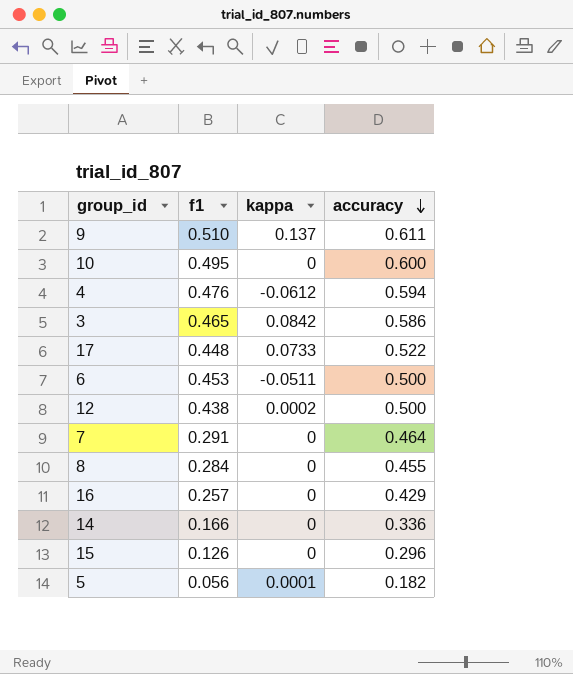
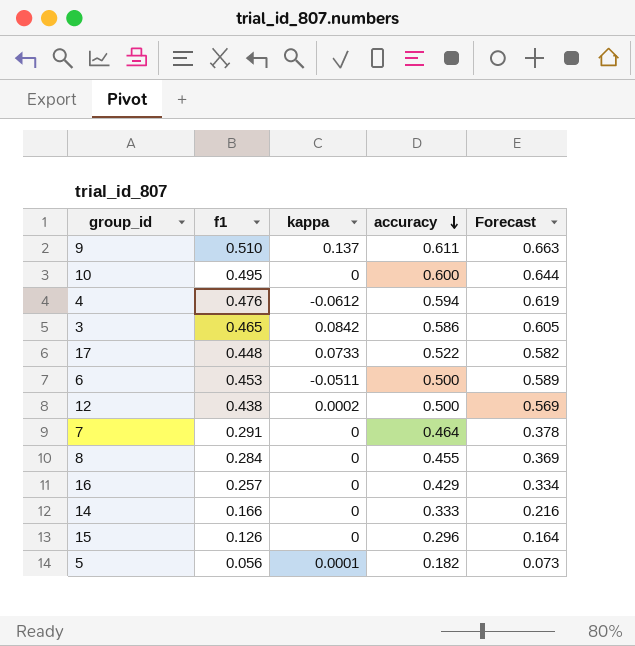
column Forecast | formula: none -> [f1] * 1.3
14 | accuracy: 0.336 -> 0.333

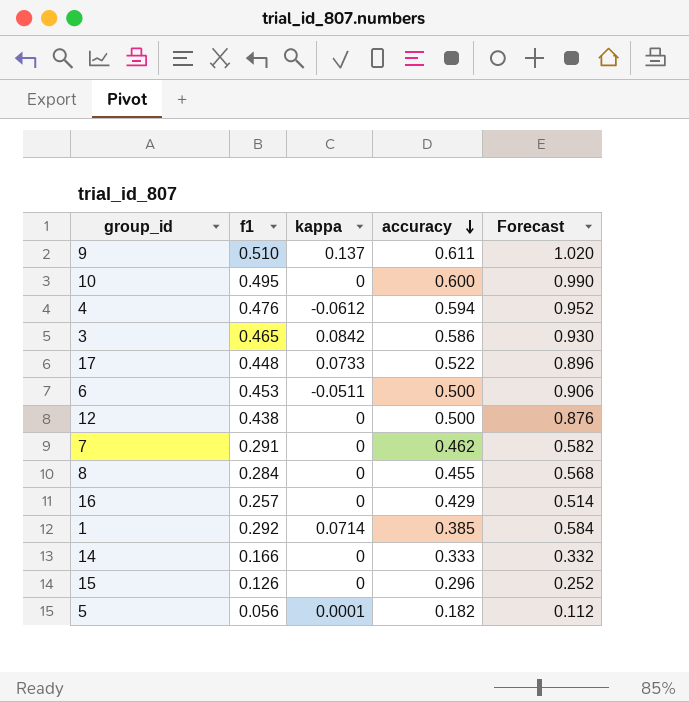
column Forecast | formula: [f1] * 1.3 -> [f1] * 2
12 | kappa: 0.0002 -> 0
7 | accuracy: 0.464 -> 0.462
row 1: none -> 0.292 | 0.0714 | 0.385 | 0.584

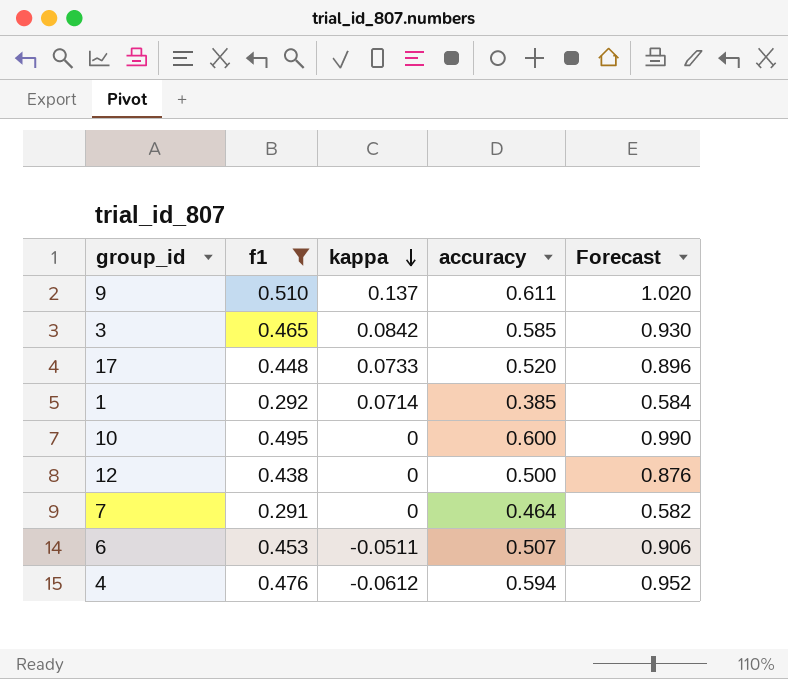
filter: none -> f1 >= 0.291
row order: accuracy descending -> kappa descending
3 | accuracy: 0.586 -> 0.585
17 | accuracy: 0.522 -> 0.520
7 | accuracy: 0.462 -> 0.464
6 | accuracy: 0.500 -> 0.507

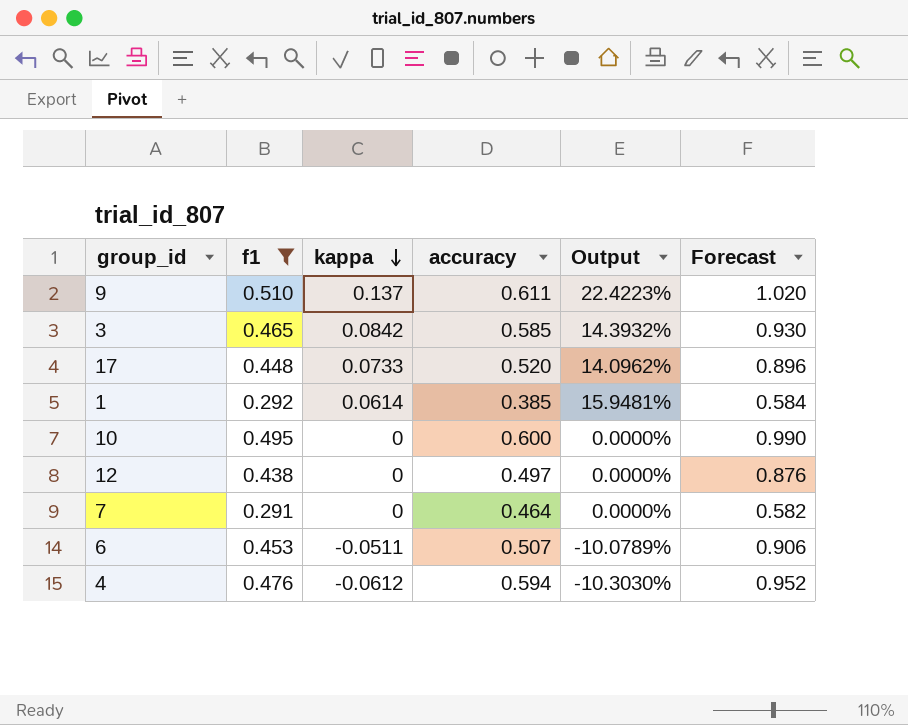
column Output | formula: none -> [kappa] / [accuracy]
1 | kappa: 0.0714 -> 0.0614
12 | accuracy: 0.500 -> 0.497

